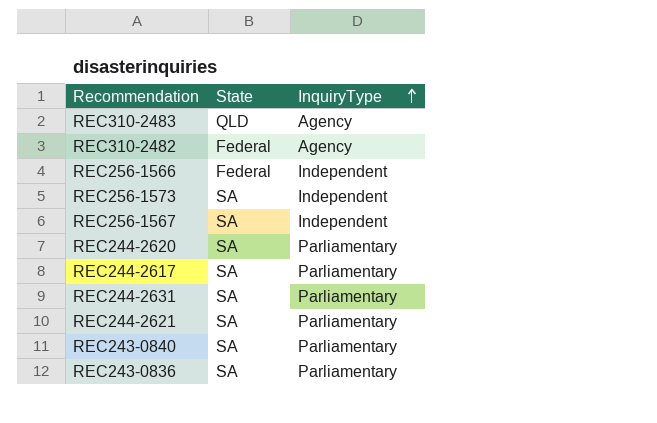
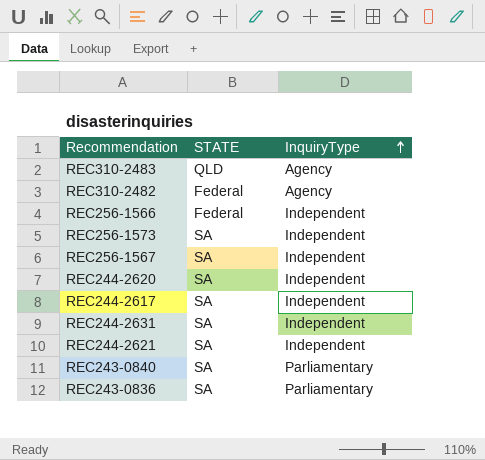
column name: State -> STATE
REC244-2620 | InquiryType: Parliamentary -> Independent
REC244-2617 | InquiryType: Parliamentary -> Independent
REC244-2631 | InquiryType: Parliamentary -> Independent
REC244-2621 | InquiryType: Parliamentary -> Independent

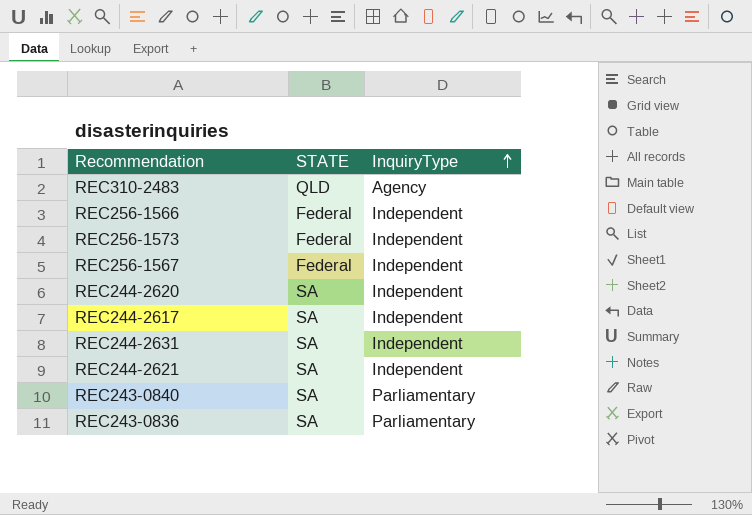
row REC310-2482: Federal | Agency -> none
REC256-1573 | STATE: SA -> Federal
REC256-1567 | STATE: SA -> Federal

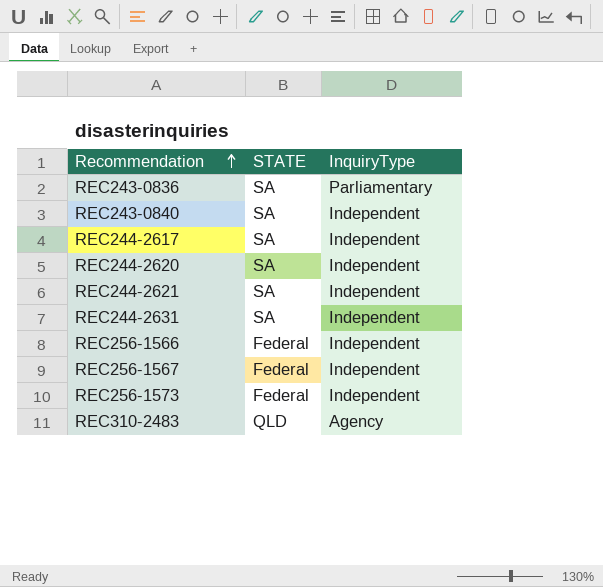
row order: InquiryType ascending -> Recommendation ascending
REC243-0840 | InquiryType: Parliamentary -> Independent

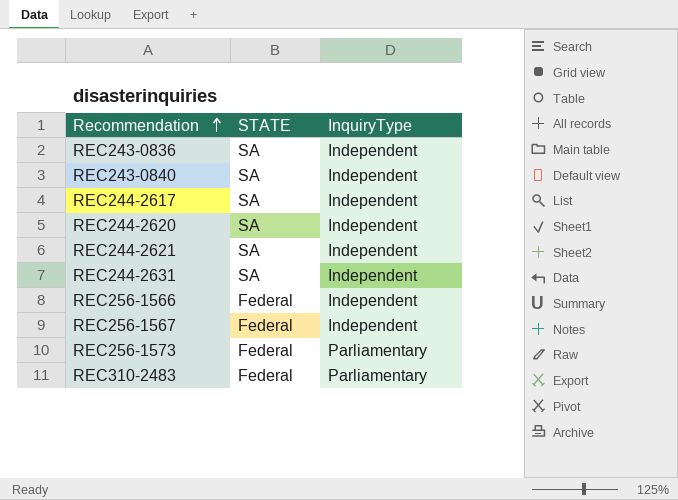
REC243-0836 | InquiryType: Parliamentary -> Independent
REC256-1573 | InquiryType: Independent -> Parliamentary
REC310-2483 | STATE: QLD -> Federal
REC310-2483 | InquiryType: Agency -> Parliamentary

